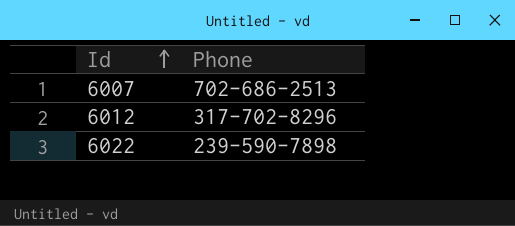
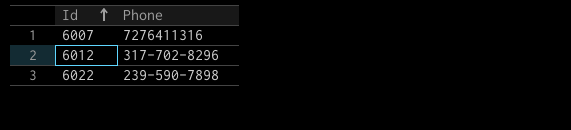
6007 | Phone: 702-686-2513 -> 7276411316

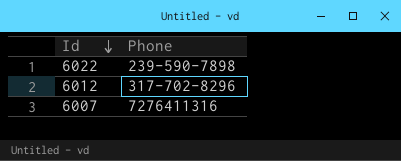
row order: Id ascending -> Id descending

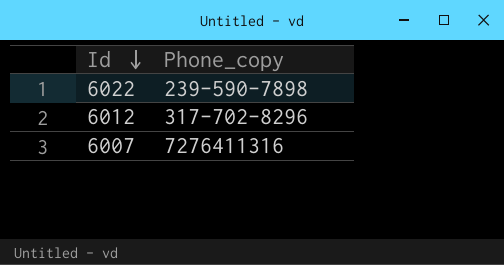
column name: Phone -> Phone_copy

